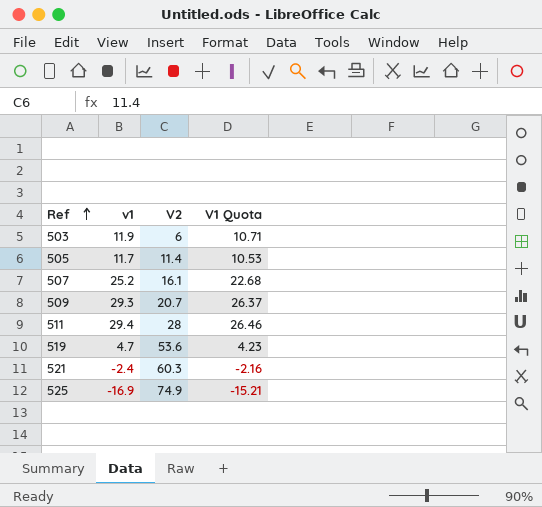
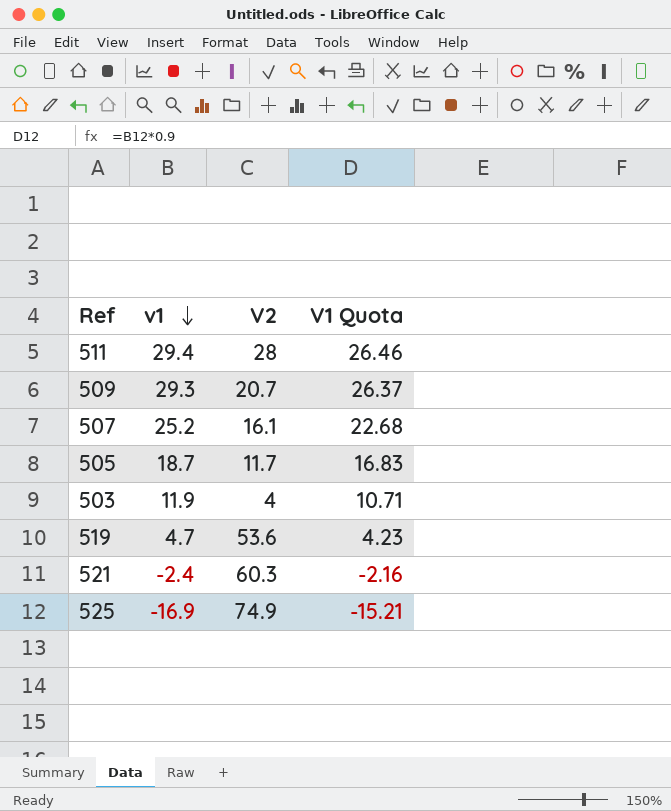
row order: Ref ascending -> v1 descending
505 | v1: 11.7 -> 18.7
505 | V2: 11.4 -> 11.7
505 | V1 Quota: 10.53 -> 16.83
503 | V2: 6 -> 4

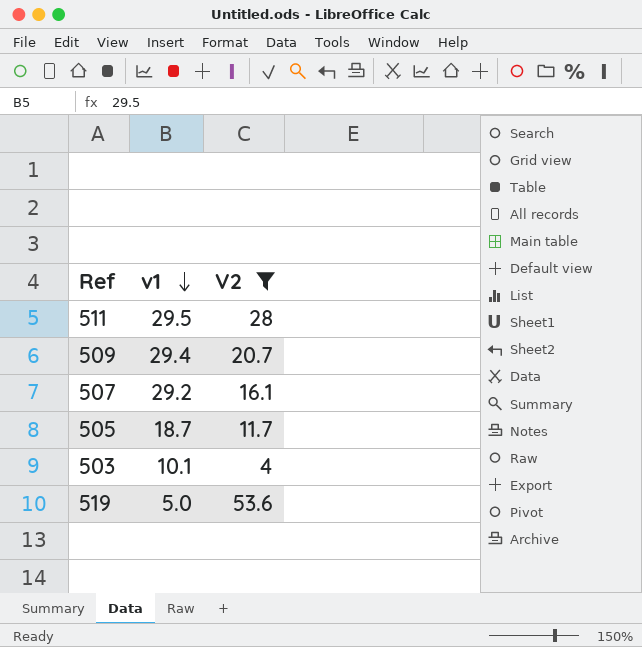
filter: none -> V2 <= 53.6
column V1 Quota | formula: [v1] * 0.9 -> none
511 | v1: 29.4 -> 29.5
509 | v1: 29.3 -> 29.4
507 | v1: 25.2 -> 29.2
503 | v1: 11.9 -> 10.1
519 | v1: 4.7 -> 5.0

